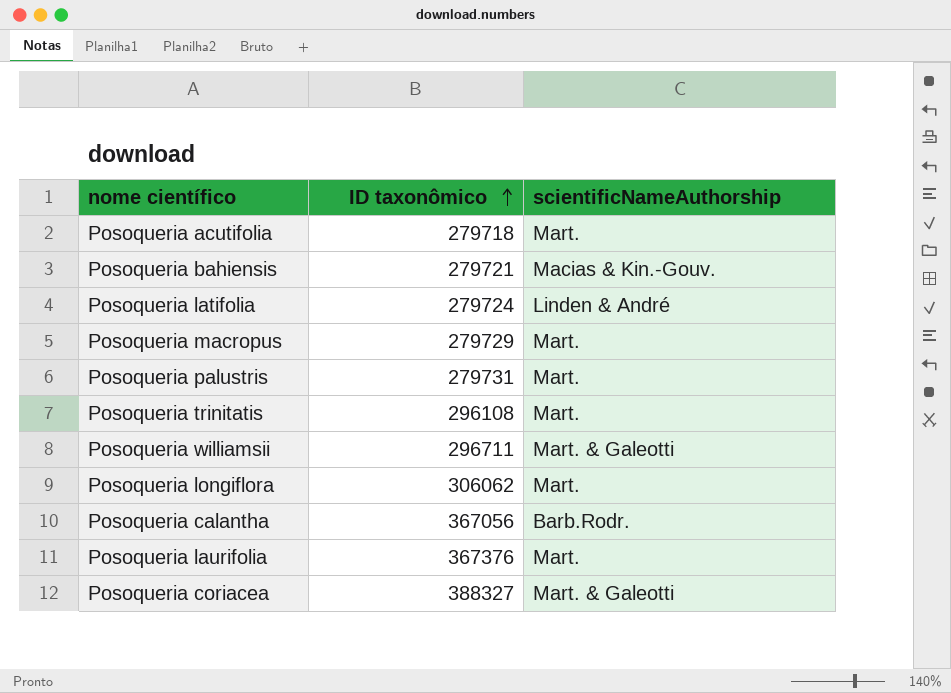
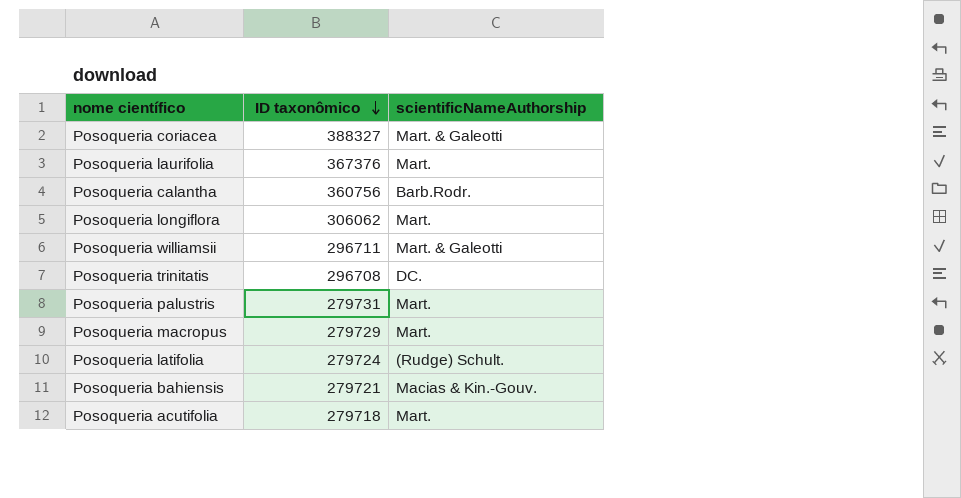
row order: ID taxonômico ascending -> ID taxonômico descending
Posoqueria calantha | ID taxonômico: 367056 -> 360756
Posoqueria trinitatis | ID taxonômico: 296108 -> 296708
Posoqueria trinitatis | scientificNameAuthorship: Mart. -> DC.
Posoqueria latifolia | scientificNameAuthorship: Linden & André -> (Rudge) Schult.

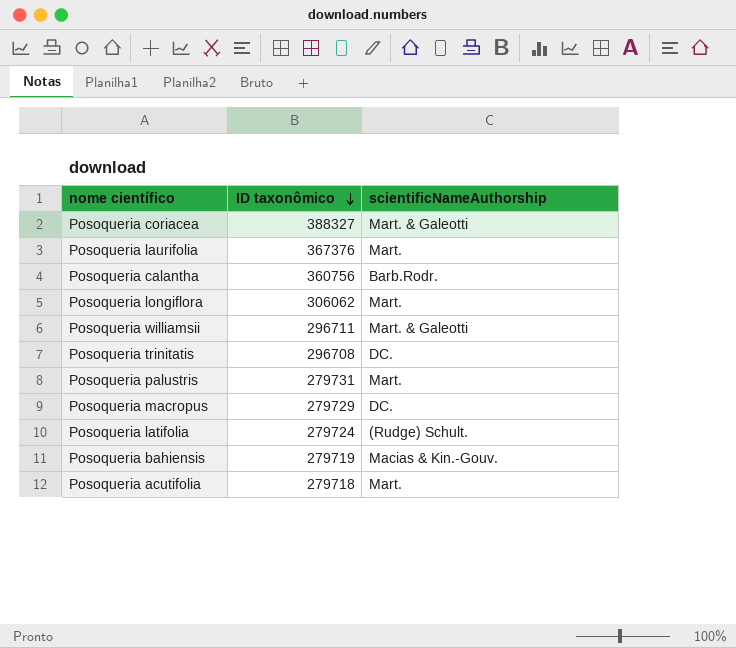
Posoqueria macropus | scientificNameAuthorship: Mart. -> DC.
Posoqueria bahiensis | ID taxonômico: 279721 -> 279719

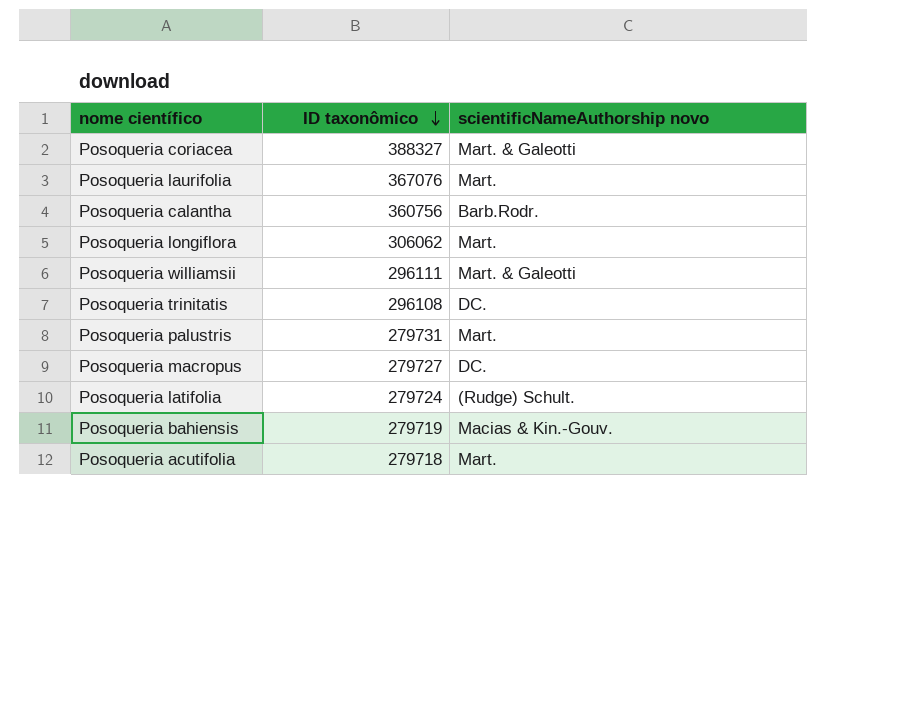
column name: scientificNameAuthorship -> scientificNameAuthorship novo
Posoqueria laurifolia | ID taxonômico: 367376 -> 367076
Posoqueria williamsii | ID taxonômico: 296711 -> 296111
Posoqueria trinitatis | ID taxonômico: 296708 -> 296108
Posoqueria macropus | ID taxonômico: 279729 -> 279727

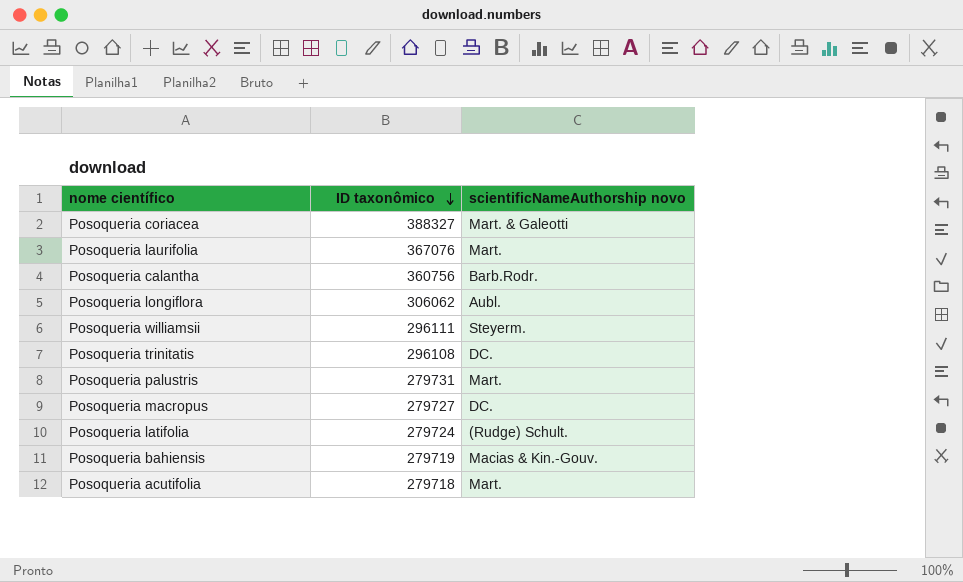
Posoqueria longiflora | scientificNameAuthorship novo: Mart. -> Aubl.
Posoqueria williamsii | scientificNameAuthorship novo: Mart. & Galeotti -> Steyerm.

